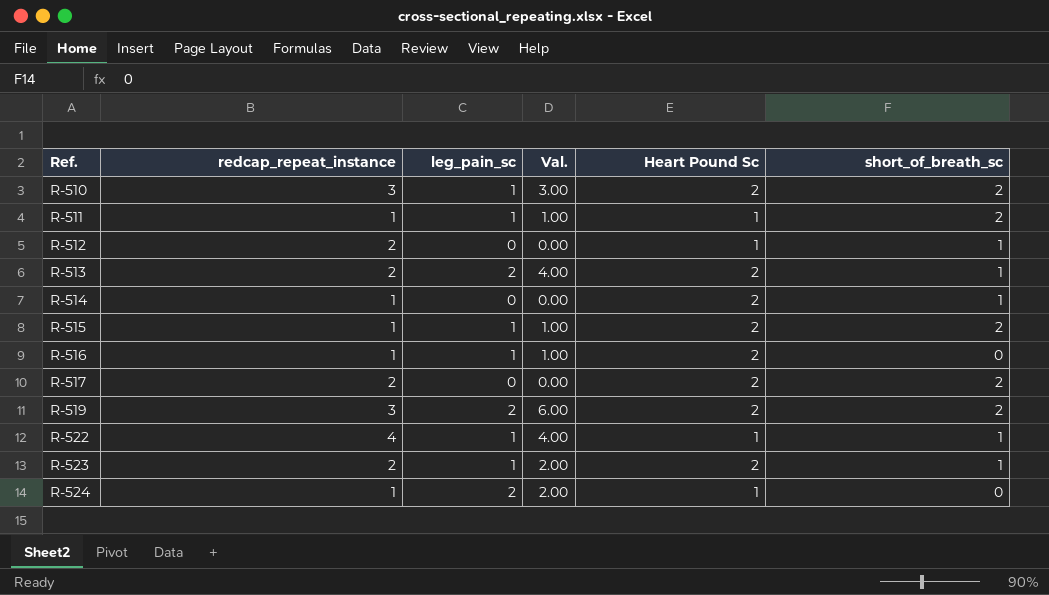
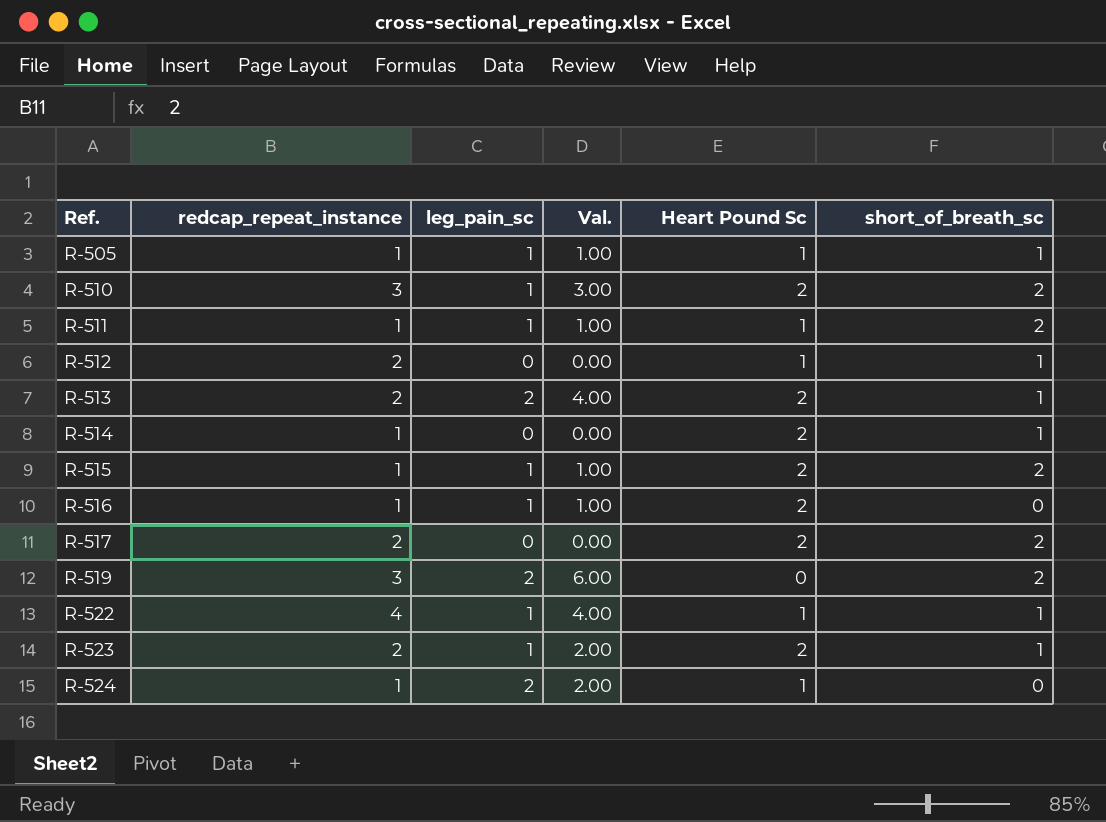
row R-505: none -> 1 | 1 | 1.00 | 1 | 1
R-519 | Heart Pound Sc: 2 -> 0

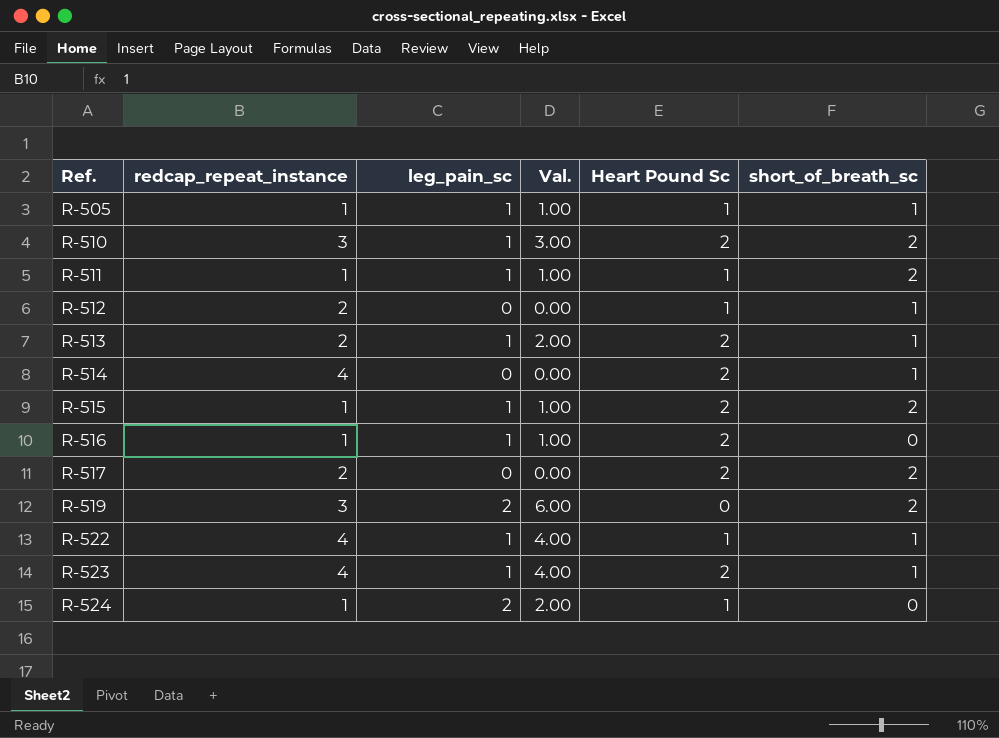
R-513 | leg_pain_sc: 2 -> 1
R-513 | Val.: 4.00 -> 2.00
R-514 | redcap_repeat_instance: 1 -> 4
R-523 | redcap_repeat_instance: 2 -> 4
R-523 | Val.: 2.00 -> 4.00

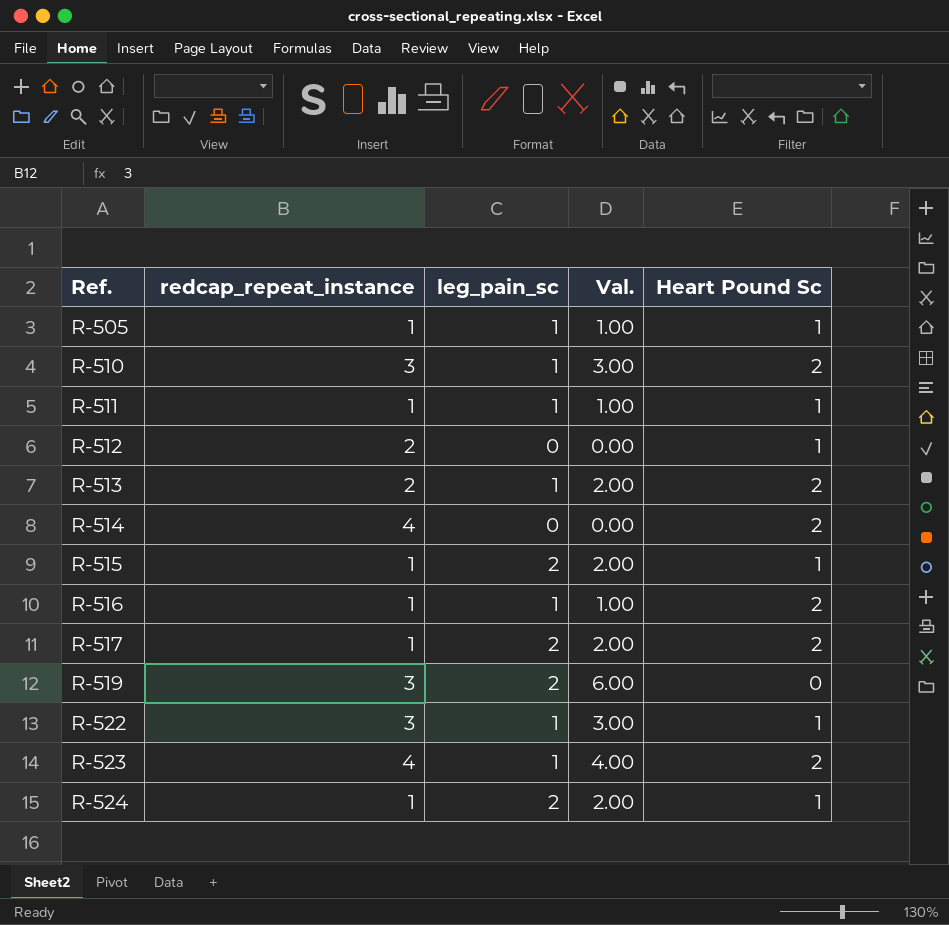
column short_of_breath_sc | position: 6 -> none
R-515 | leg_pain_sc: 1 -> 2
R-515 | Val.: 1.00 -> 2.00
R-515 | Heart Pound Sc: 2 -> 1
R-517 | redcap_repeat_instance: 2 -> 1
R-517 | leg_pain_sc: 0 -> 2
R-517 | Val.: 0.00 -> 2.00
R-522 | redcap_repeat_instance: 4 -> 3
R-522 | Val.: 4.00 -> 3.00

